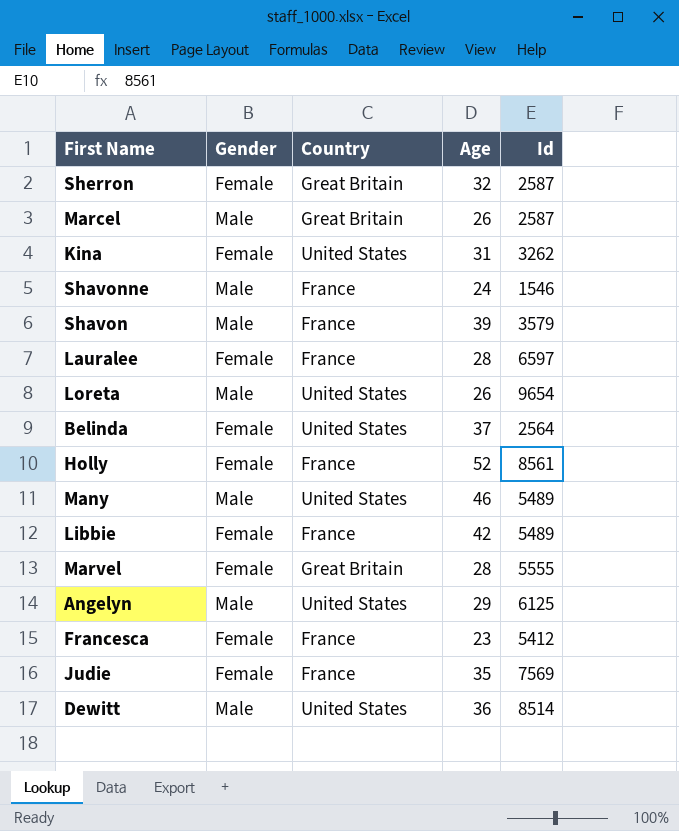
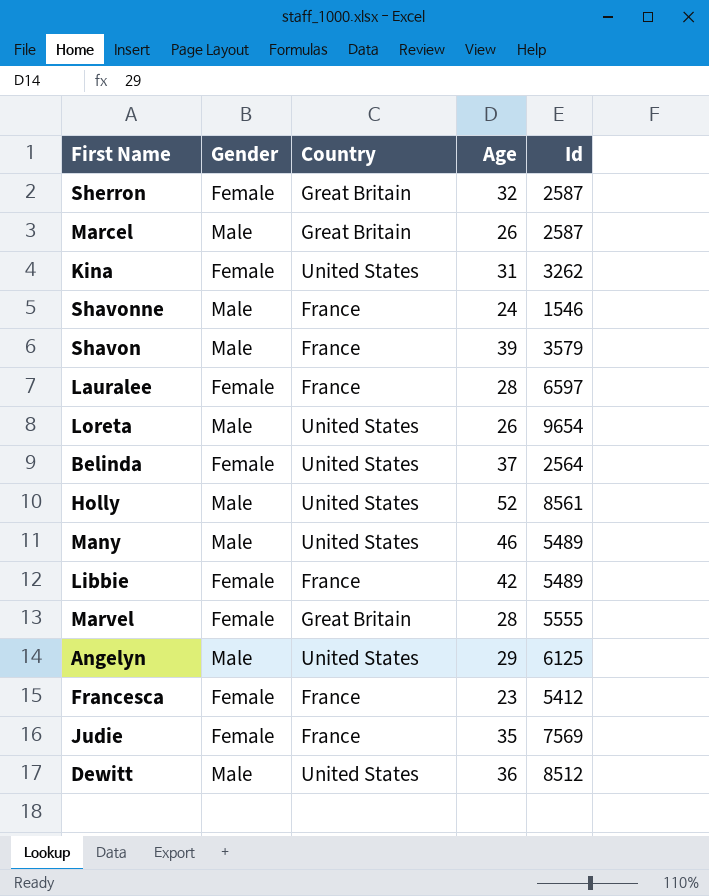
Holly | Gender: Female -> Male
Holly | Country: France -> United States
Dewitt | Id: 8514 -> 8512

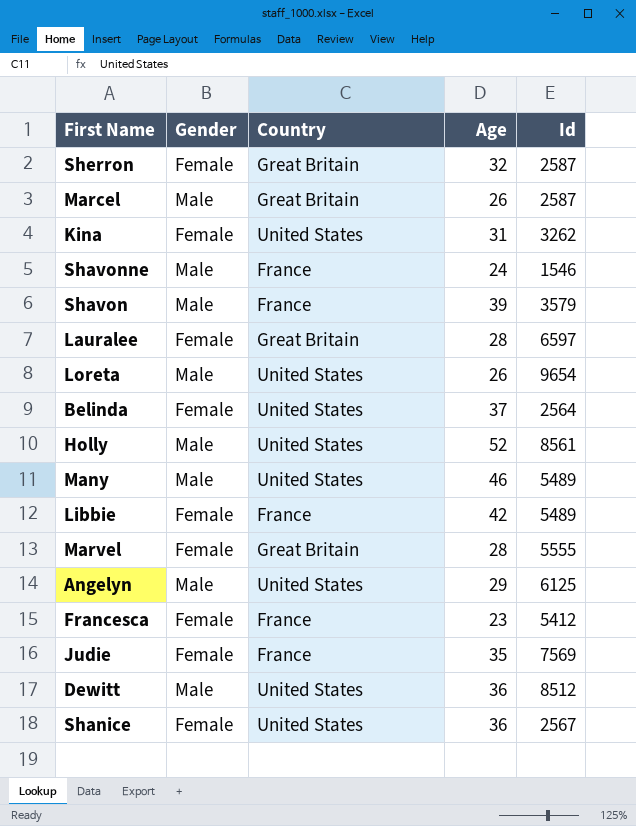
Lauralee | Country: France -> Great Britain
row Shanice: none -> Female | United States | 36 | 2567

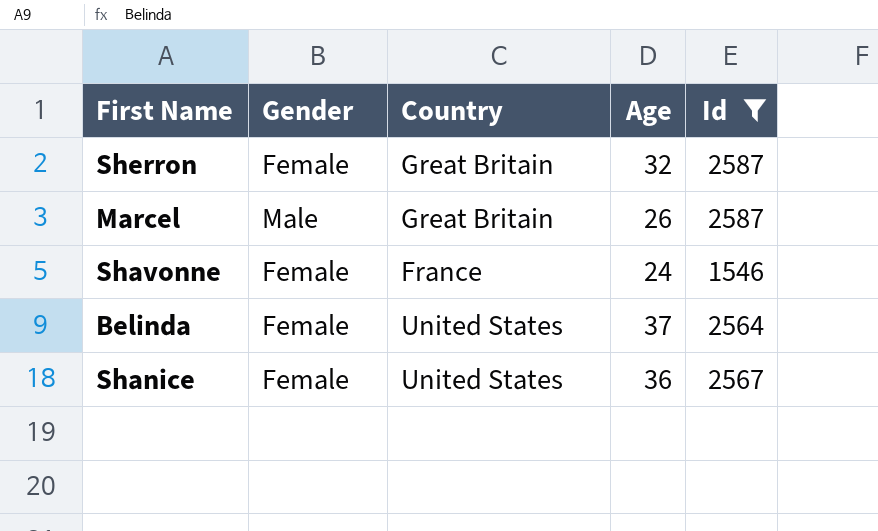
filter: none -> Id <= 2587
Shavonne | Gender: Male -> Female

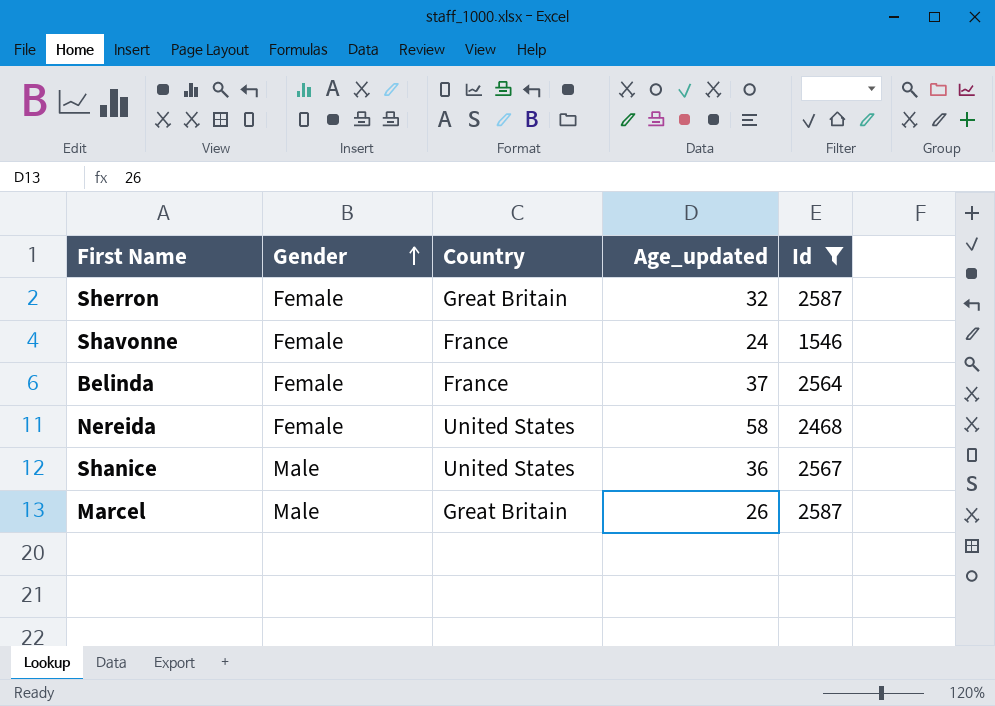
row order: none -> Gender ascending
column name: Age -> Age_updated
Belinda | Country: United States -> France
row Nereida: none -> Female | United States | 58 | 2468
Shanice | Gender: Female -> Male

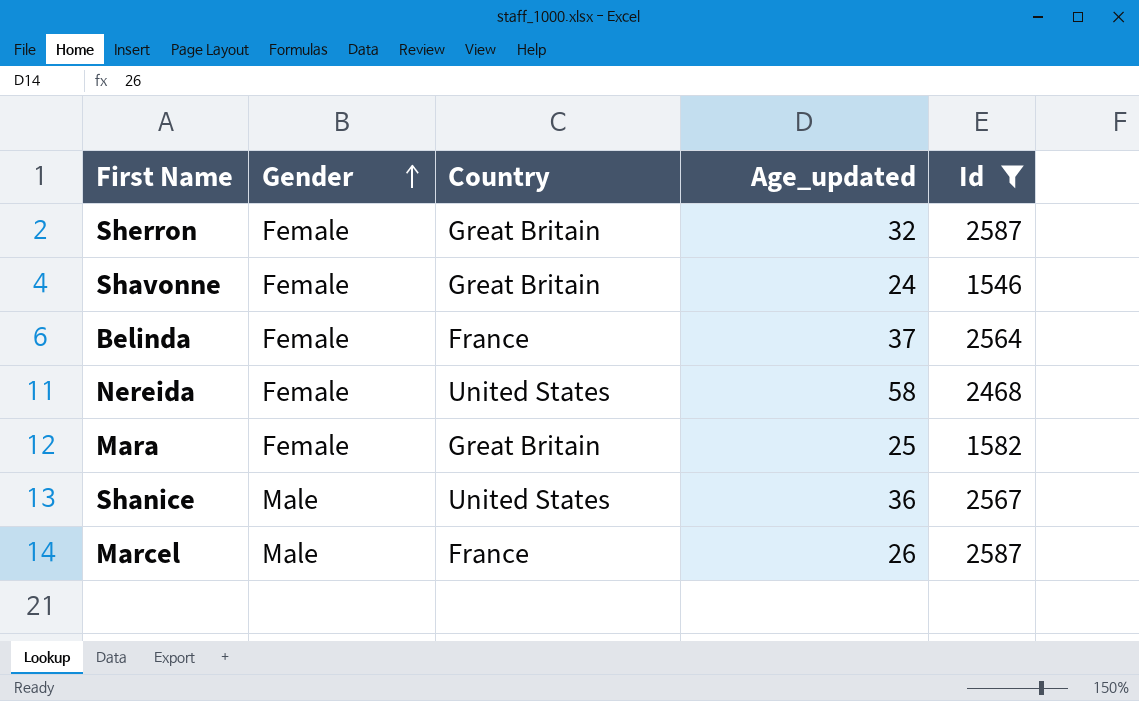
Shavonne | Country: France -> Great Britain
row Mara: none -> Female | Great Britain | 25 | 1582
Marcel | Country: Great Britain -> France

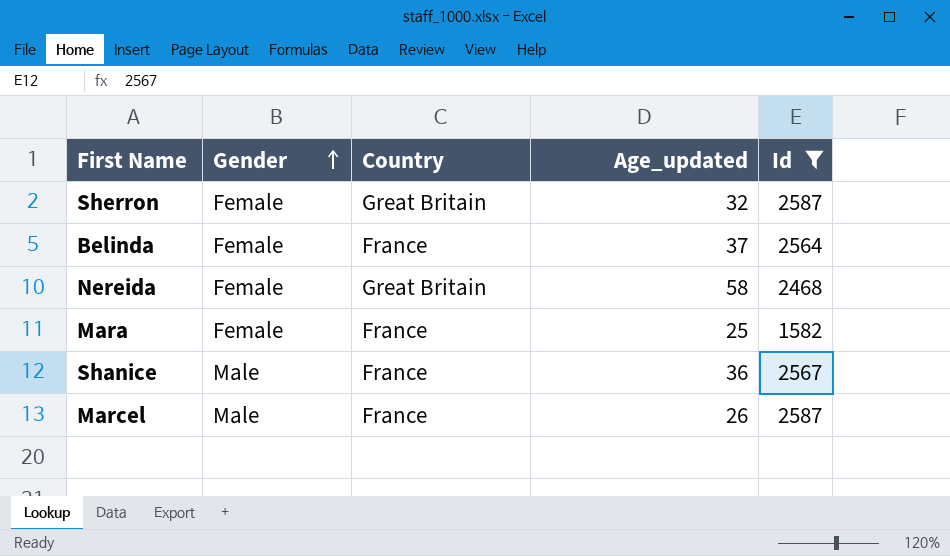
row Shavonne: Female | Great Britain | 24 | 1546 -> none
Nereida | Country: United States -> Great Britain
Mara | Country: Great Britain -> France
Shanice | Country: United States -> France

